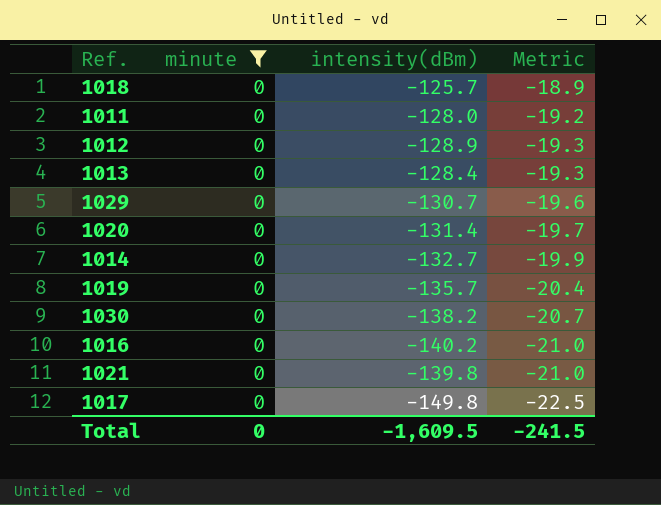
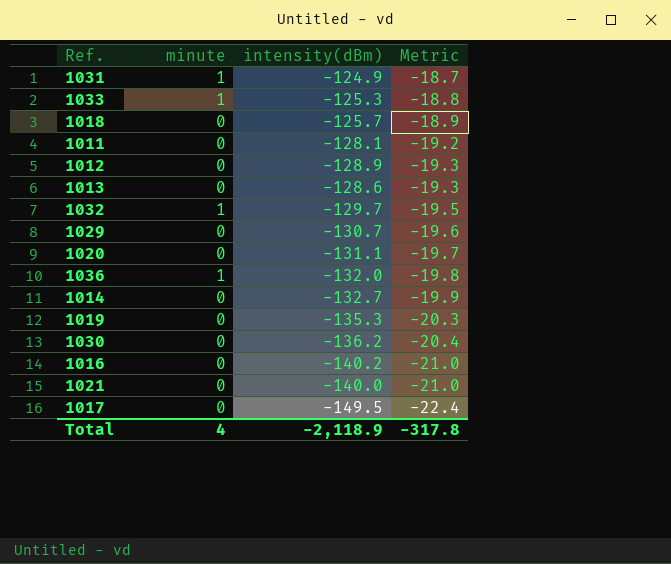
filter: minute = 0 -> none
1011 | intensity(dBm): -128.0 -> -128.1
1013 | intensity(dBm): -128.4 -> -128.6
1020 | intensity(dBm): -131.4 -> -131.1
1019 | intensity(dBm): -135.7 -> -135.3
1019 | Metric: -20.4 -> -20.3
1030 | intensity(dBm): -138.2 -> -136.2
1030 | Metric: -20.7 -> -20.4
1021 | intensity(dBm): -139.8 -> -140.0
1017 | intensity(dBm): -149.8 -> -149.5
1017 | Metric: -22.5 -> -22.4
Total | minute: 0 -> 4
Total | intensity(dBm): -1,609.5 -> -2,118.9
Total | Metric: -241.5 -> -317.8

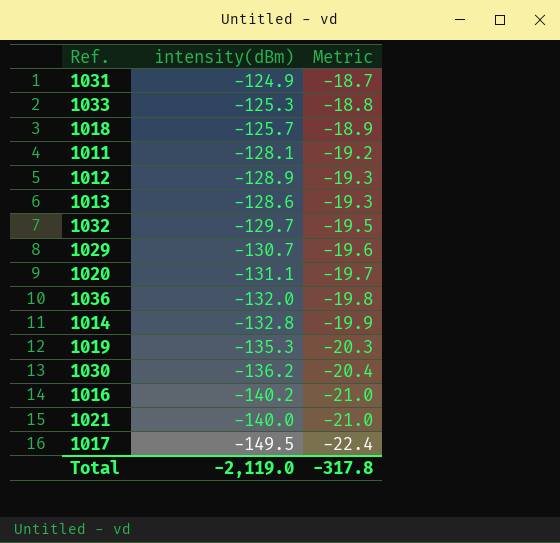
column minute | position: 2 -> none
1014 | intensity(dBm): -132.7 -> -132.8
Total | intensity(dBm): -2,118.9 -> -2,119.0

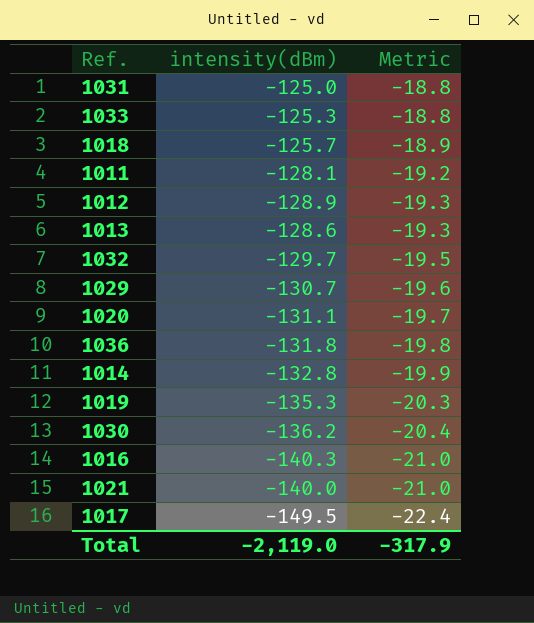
1031 | intensity(dBm): -124.9 -> -125.0
1031 | Metric: -18.7 -> -18.8
1036 | intensity(dBm): -132.0 -> -131.8
1016 | intensity(dBm): -140.2 -> -140.3
Total | Metric: -317.8 -> -317.9

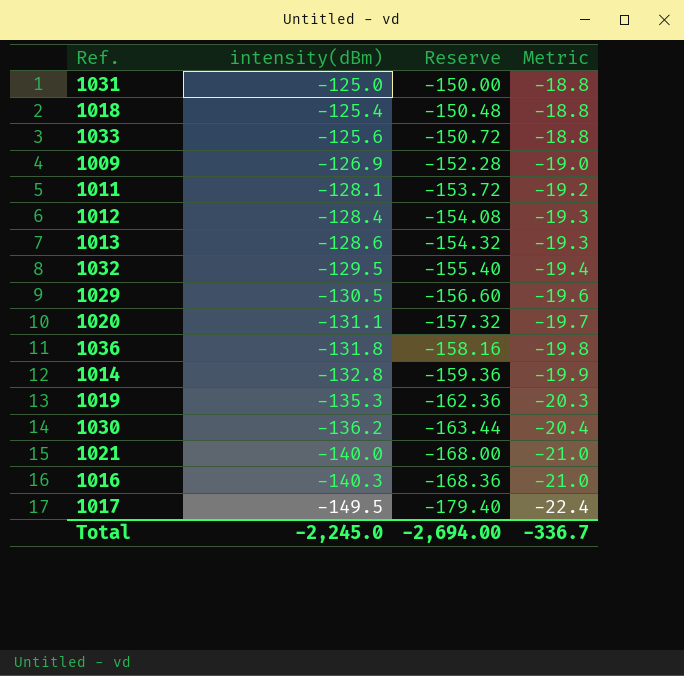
row order: Metric descending -> intensity(dBm) descending
column Reserve | formula: none -> [intensity(dBm)] * 1.2
1018 | intensity(dBm): -125.7 -> -125.4
1018 | Metric: -18.9 -> -18.8
1033 | intensity(dBm): -125.3 -> -125.6
row 1009: none -> -126.9 | -152.28 | -19.0
1012 | intensity(dBm): -128.9 -> -128.4
1032 | intensity(dBm): -129.7 -> -129.5
1032 | Metric: -19.5 -> -19.4
1029 | intensity(dBm): -130.7 -> -130.5
Total | intensity(dBm): -2,119.0 -> -2,245.0
Total | Metric: -317.9 -> -336.7

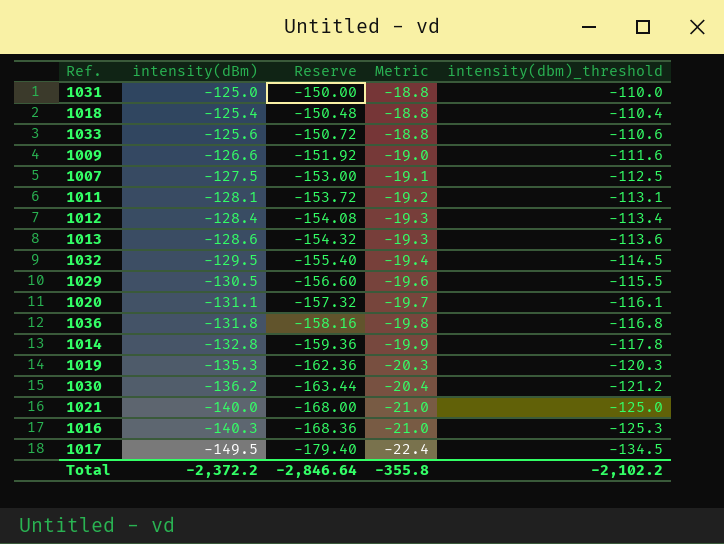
column intensity(dbm)_threshold | formula: none -> [intensity(dBm)] + 15
1009 | intensity(dBm): -126.9 -> -126.6
1009 | Reserve: -152.28 -> -151.92
row 1007: none -> -127.5 | -153.00 | -19.1 | -112.5
Total | intensity(dBm): -2,245.0 -> -2,372.2
Total | Reserve: -2,694.00 -> -2,846.64
Total | Metric: -336.7 -> -355.8

